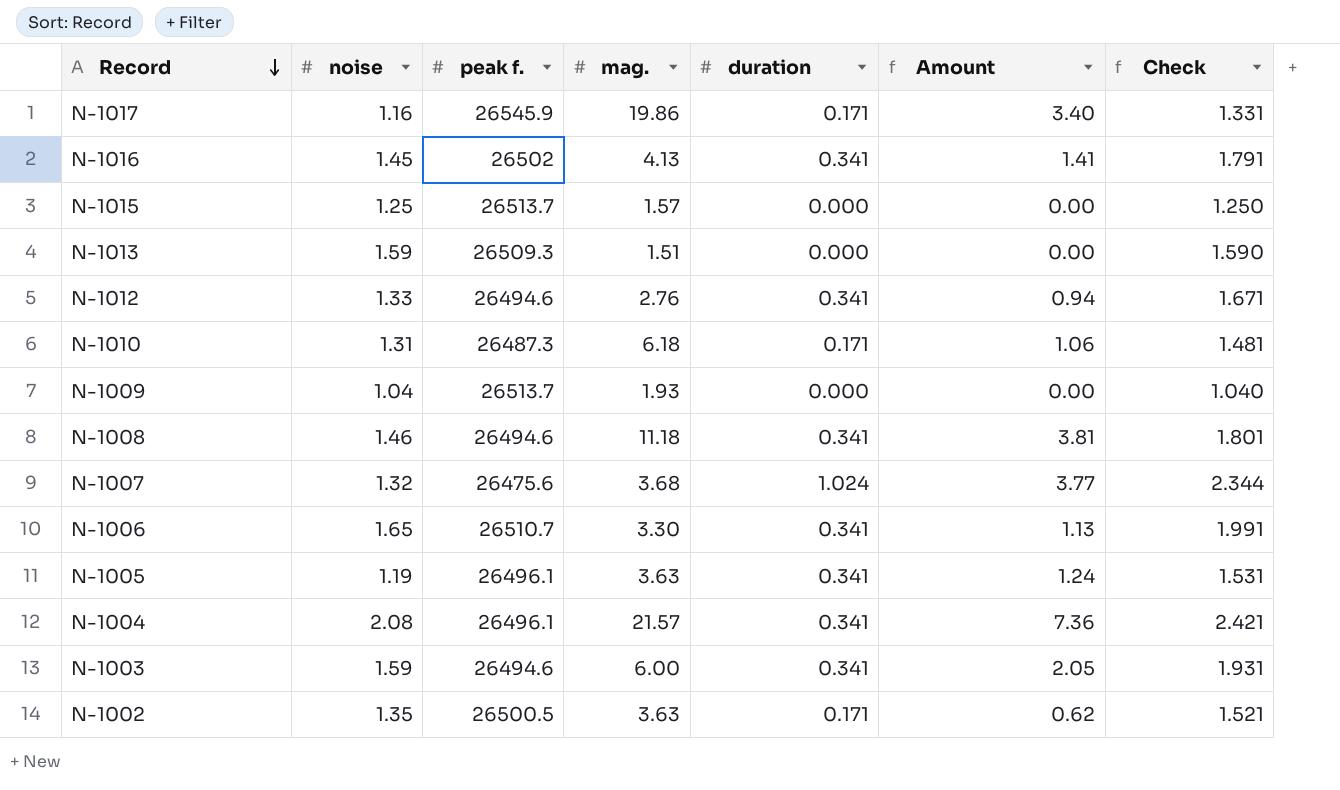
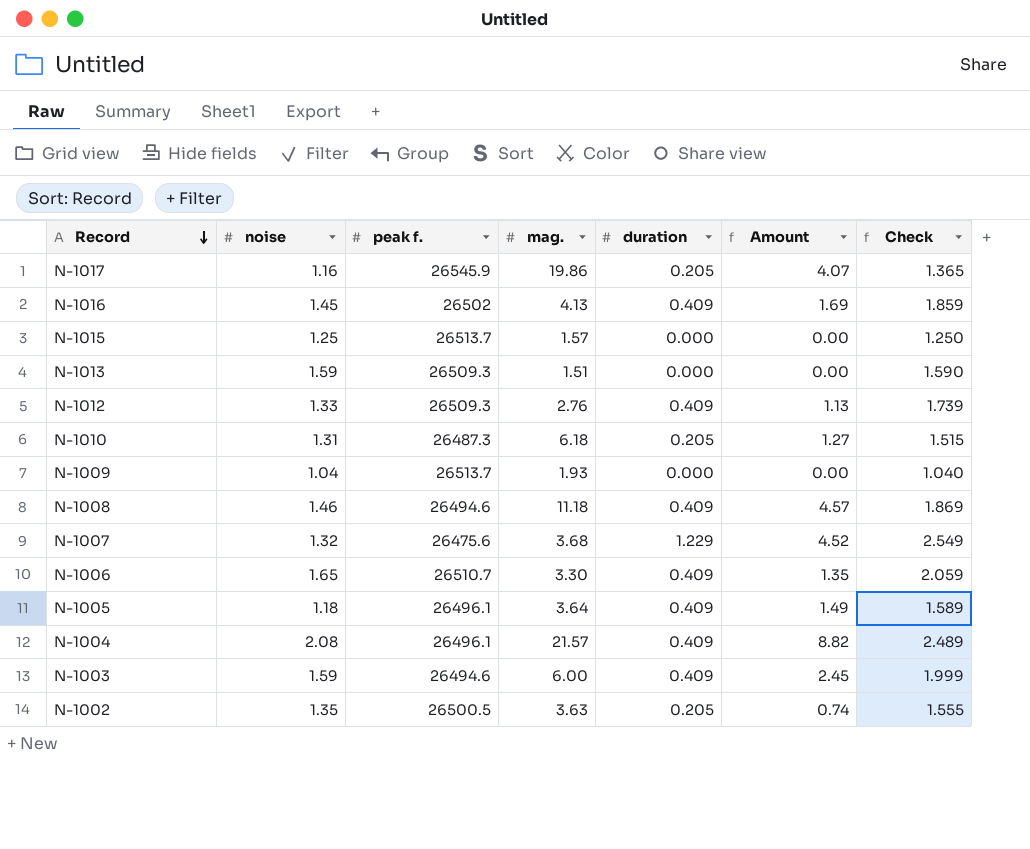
N-1017 | duration: 0.171 -> 0.205
N-1017 | Amount: 3.40 -> 4.07
N-1017 | Check: 1.331 -> 1.365
N-1016 | duration: 0.341 -> 0.409
N-1016 | Amount: 1.41 -> 1.69
N-1016 | Check: 1.791 -> 1.859
N-1012 | peak f.: 26494.6 -> 26509.3
N-1012 | duration: 0.341 -> 0.409
N-1012 | Amount: 0.94 -> 1.13
N-1012 | Check: 1.671 -> 1.739
N-1010 | duration: 0.171 -> 0.205
N-1010 | Amount: 1.06 -> 1.27
N-1010 | Check: 1.481 -> 1.515
N-1008 | duration: 0.341 -> 0.409
N-1008 | Amount: 3.81 -> 4.57
N-1008 | Check: 1.801 -> 1.869
N-1007 | duration: 1.024 -> 1.229
N-1007 | Amount: 3.77 -> 4.52
N-1007 | Check: 2.344 -> 2.549
N-1006 | duration: 0.341 -> 0.409
N-1006 | Amount: 1.13 -> 1.35
N-1006 | Check: 1.991 -> 2.059
N-1005 | noise: 1.19 -> 1.18
N-1005 | mag.: 3.63 -> 3.64
N-1005 | duration: 0.341 -> 0.409
N-1005 | Amount: 1.24 -> 1.49
N-1005 | Check: 1.531 -> 1.589
N-1004 | duration: 0.341 -> 0.409
N-1004 | Amount: 7.36 -> 8.82
N-1004 | Check: 2.421 -> 2.489
N-1003 | duration: 0.341 -> 0.409
N-1003 | Amount: 2.05 -> 2.45
N-1003 | Check: 1.931 -> 1.999
N-1002 | duration: 0.171 -> 0.205
N-1002 | Amount: 0.62 -> 0.74
N-1002 | Check: 1.521 -> 1.555

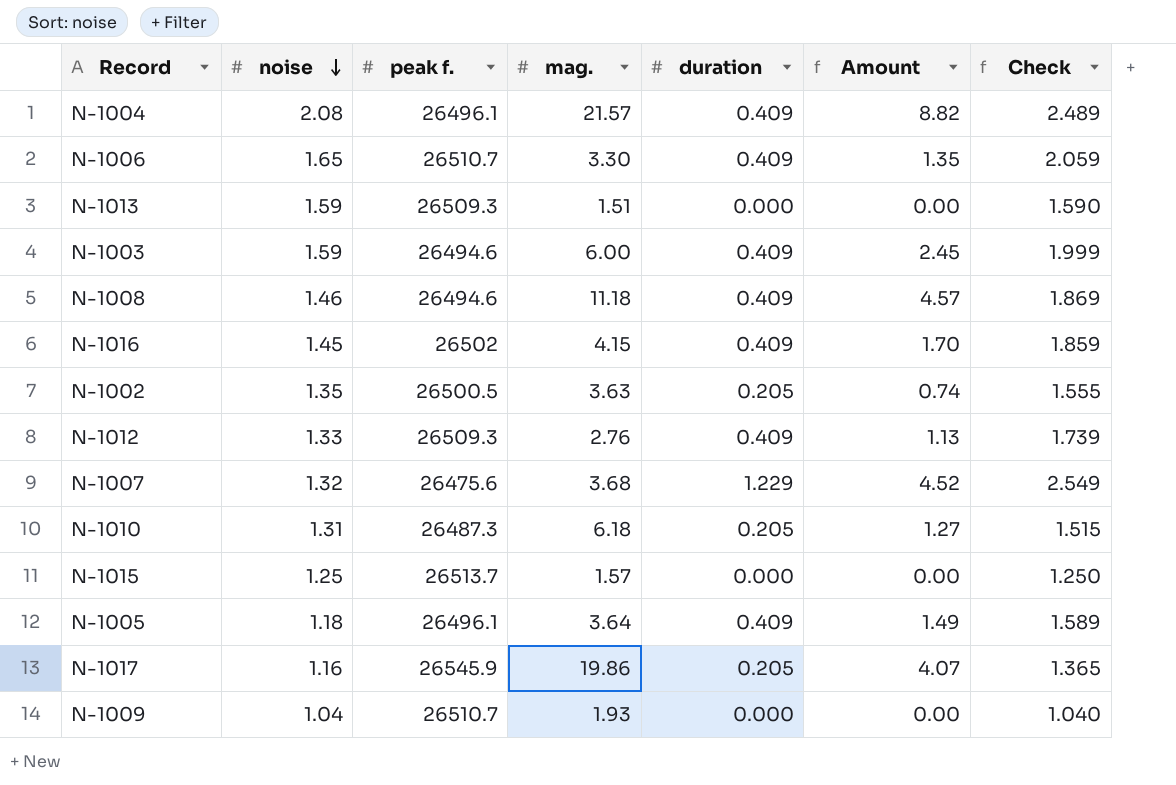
row order: Record descending -> noise descending
N-1016 | mag.: 4.13 -> 4.15
N-1016 | Amount: 1.69 -> 1.70
N-1009 | peak f.: 26513.7 -> 26510.7

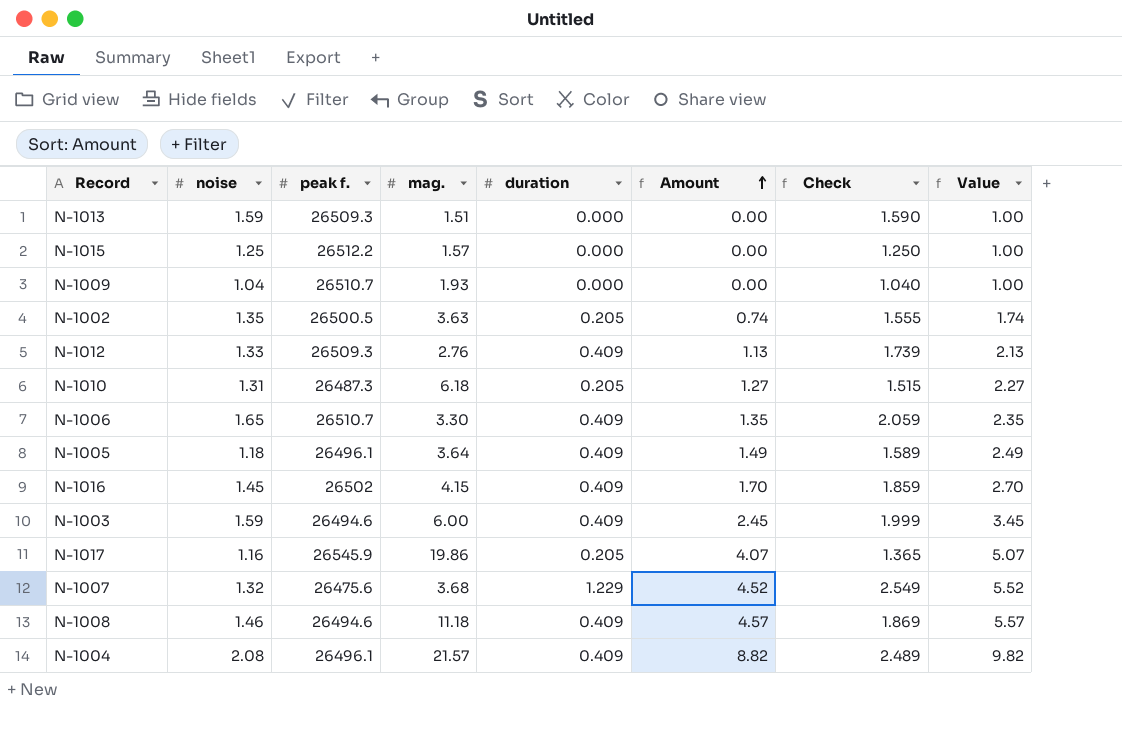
row order: noise descending -> Amount ascending
column Value | formula: none -> [Amount] + 1
N-1015 | peak f.: 26513.7 -> 26512.2

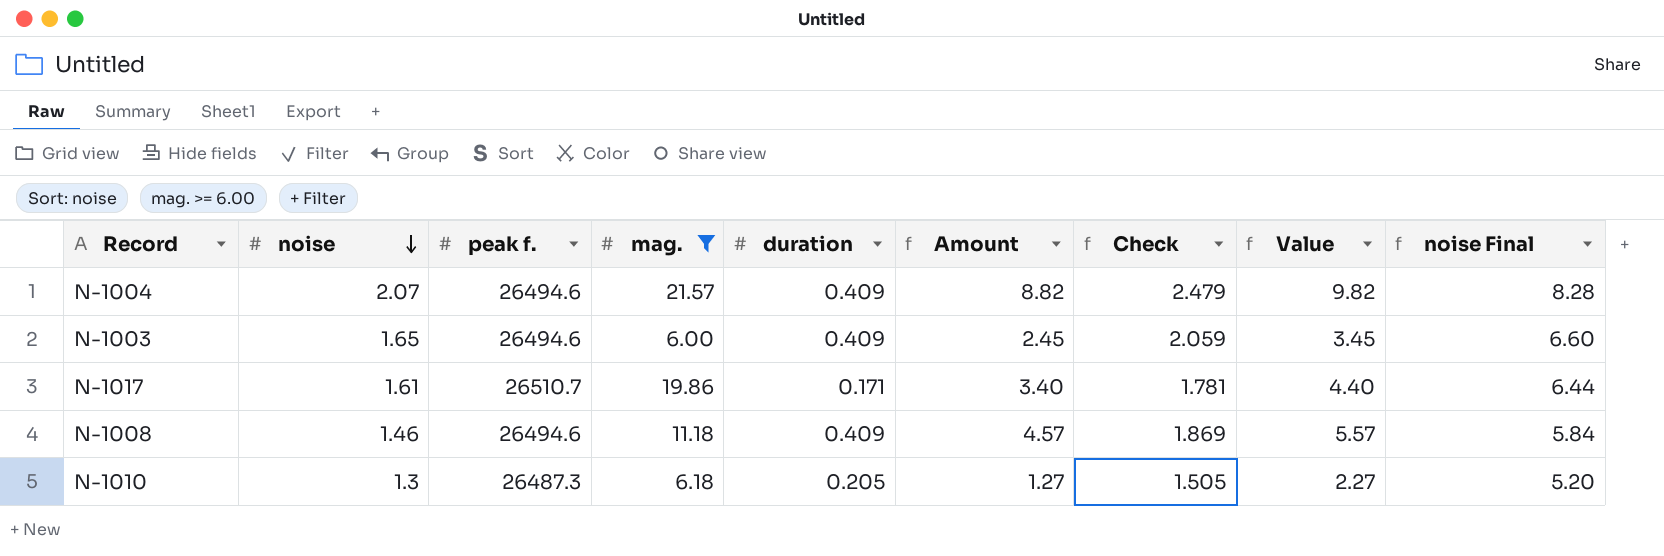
filter: none -> mag. >= 6.00
row order: Amount ascending -> noise descending
column noise Final | formula: none -> [noise] * 4
N-1004 | noise: 2.08 -> 2.07
N-1004 | peak f.: 26496.1 -> 26494.6
N-1004 | Check: 2.489 -> 2.479
N-1003 | noise: 1.59 -> 1.65
N-1003 | Check: 1.999 -> 2.059
N-1017 | noise: 1.16 -> 1.61
N-1017 | peak f.: 26545.9 -> 26510.7
N-1017 | duration: 0.205 -> 0.171
N-1017 | Amount: 4.07 -> 3.40
N-1017 | Check: 1.365 -> 1.781
N-1017 | Value: 5.07 -> 4.40
N-1010 | noise: 1.31 -> 1.3
N-1010 | Check: 1.515 -> 1.505

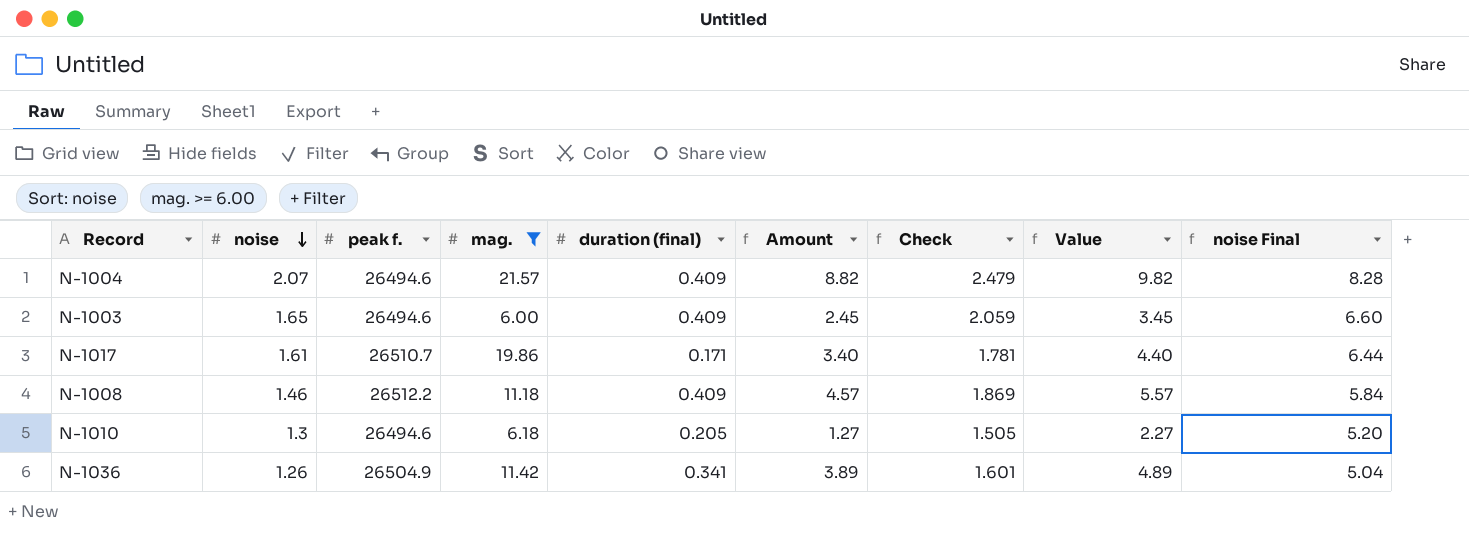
column name: duration -> duration (final)
N-1008 | peak f.: 26494.6 -> 26512.2
N-1010 | peak f.: 26487.3 -> 26494.6
row N-1036: none -> 1.26 | 26504.9 | 11.42 | 0.341 | 3.89 | 1.601 | 4.89 | 5.04

